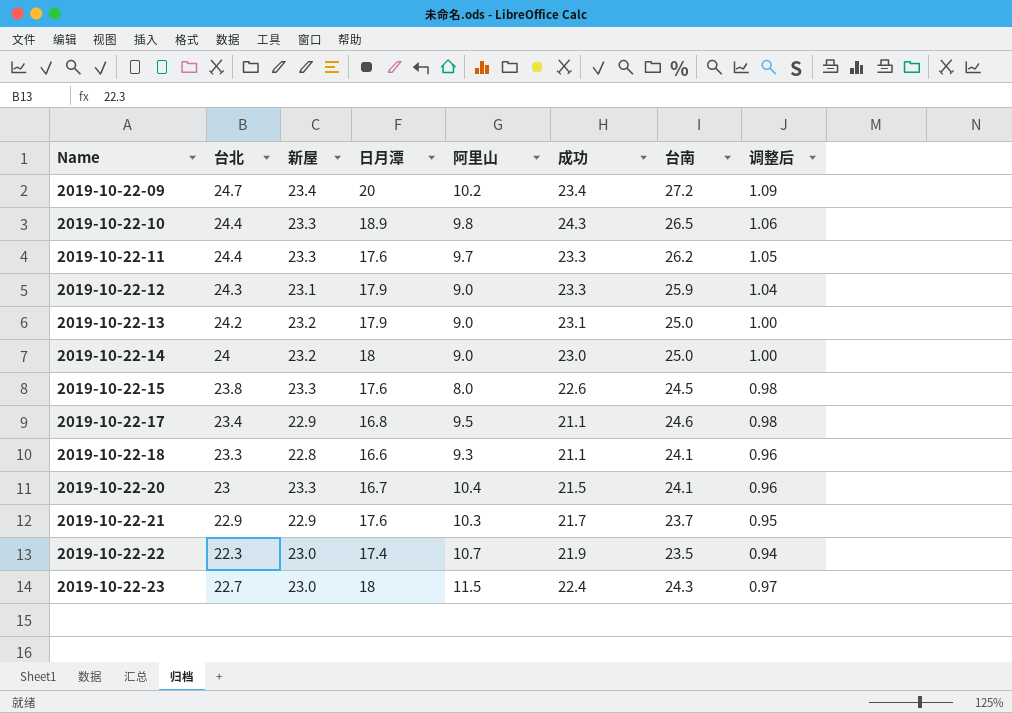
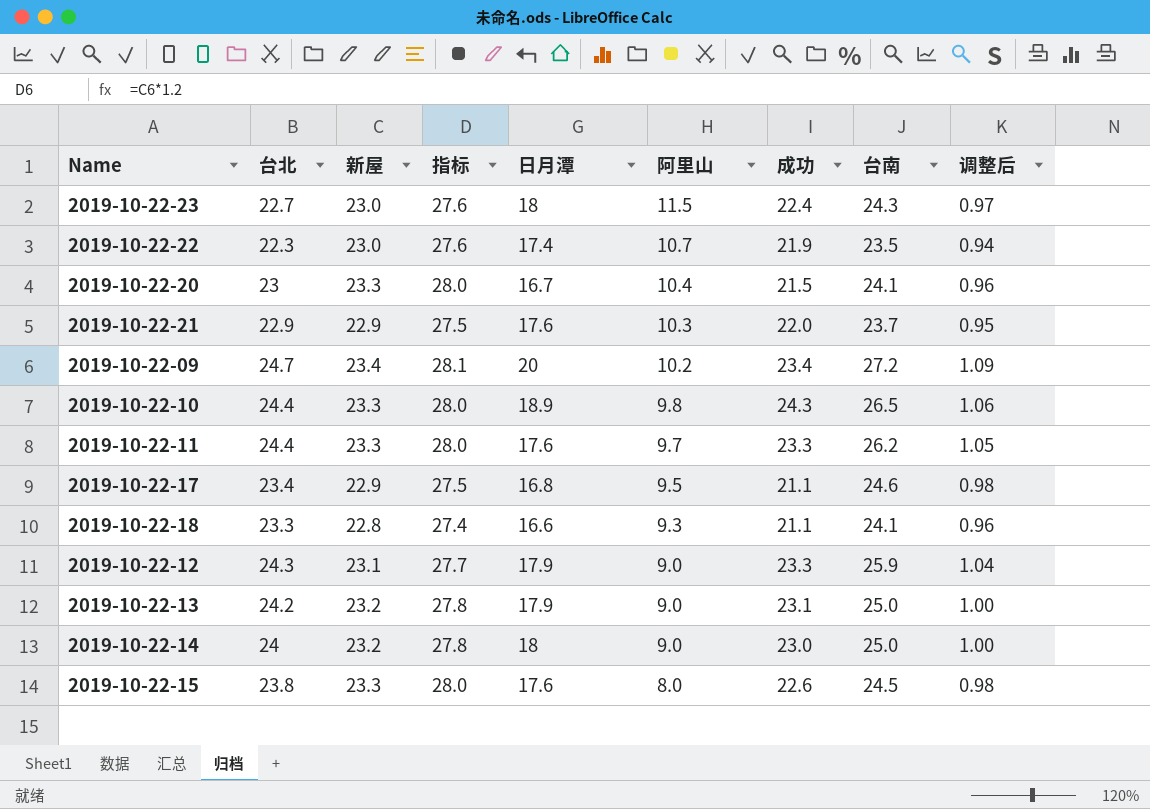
row order: Name ascending -> 阿里山 descending
column 指标 | formula: none -> [新屋] * 1.2
2019-10-22-21 | 成功: 21.7 -> 22.0

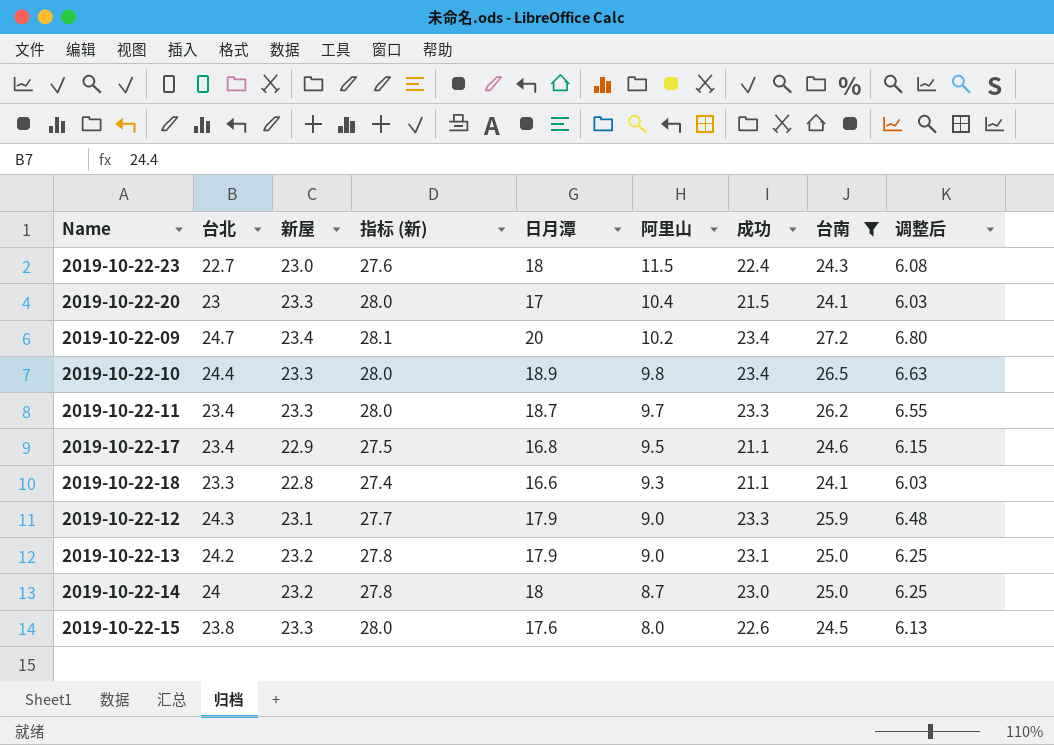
filter: none -> 台南 >= 24.1
column name: 指标 -> 指标 (新)
column 调整后 | formula: [台南] * 0.04 -> [台南] * 0.25
2019-10-22-20 | 日月潭: 16.7 -> 17
2019-10-22-10 | 成功: 24.3 -> 23.4
2019-10-22-11 | 台北: 24.4 -> 23.4
2019-10-22-11 | 日月潭: 17.6 -> 18.7
2019-10-22-14 | 阿里山: 9.0 -> 8.7

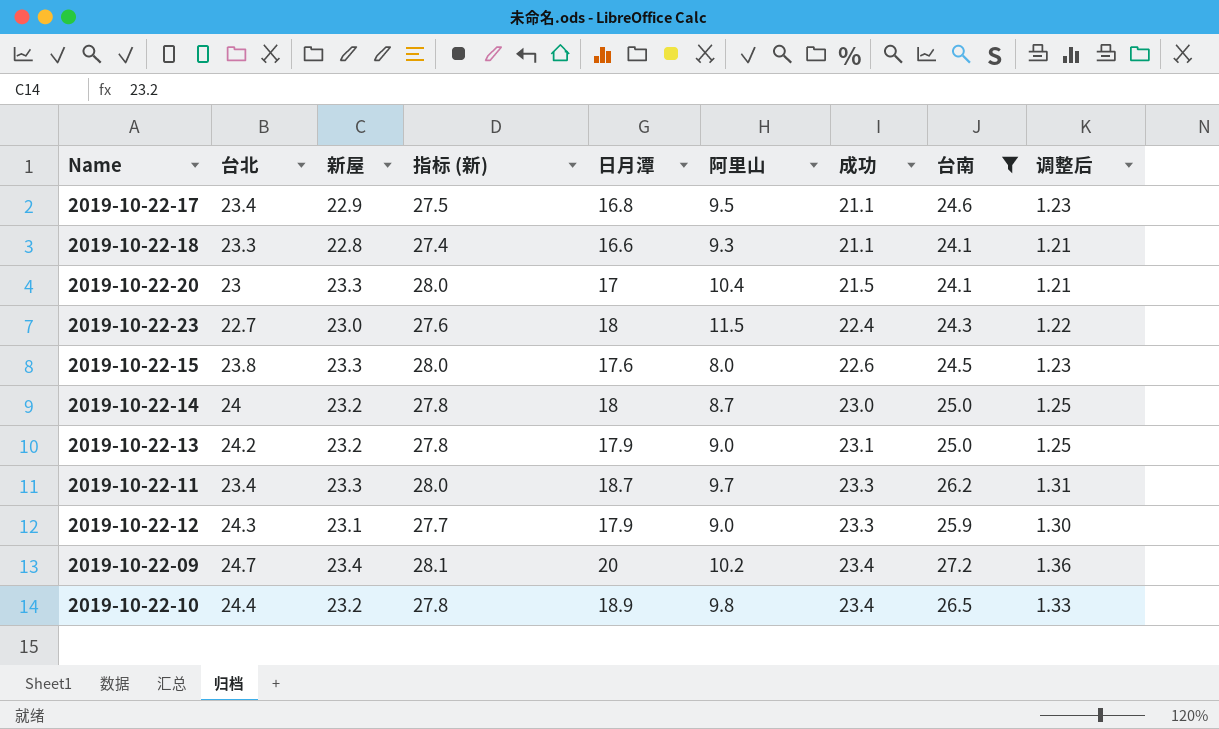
row order: 阿里山 descending -> 成功 ascending
column 调整后 | formula: [台南] * 0.25 -> [台南] * 0.05
2019-10-22-10 | 新屋: 23.3 -> 23.2
2019-10-22-10 | 指标 (新): 28.0 -> 27.8

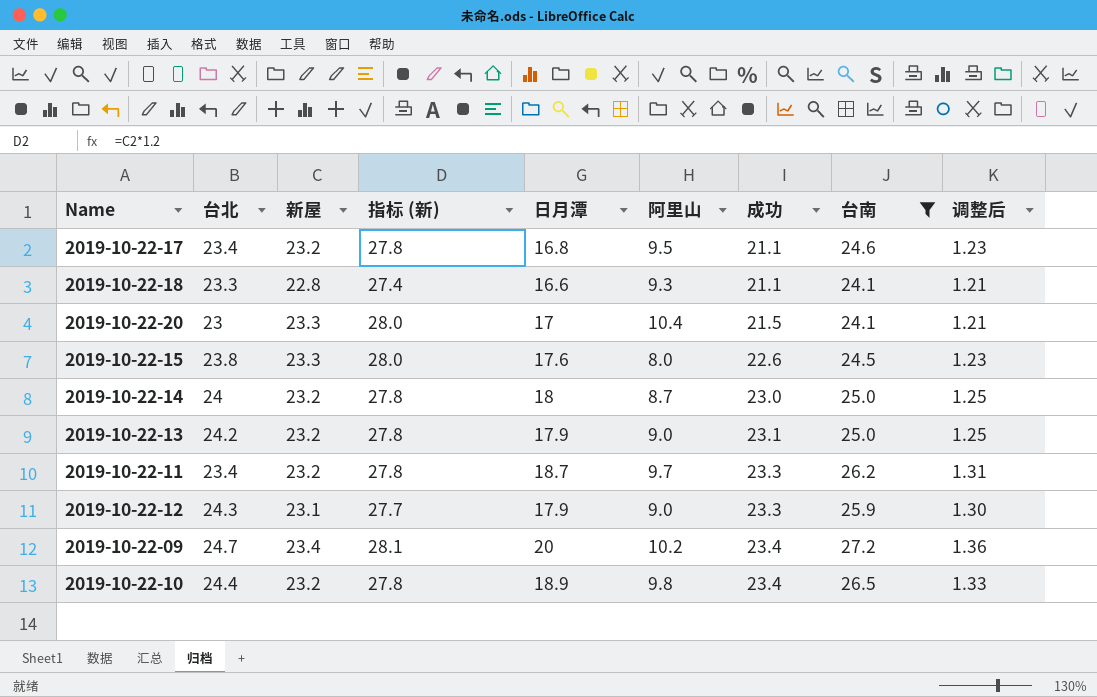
row 2019-10-22-23: 22.7 | 23.0 | 27.6 | 18 | 11.5 | 22.4 | 24.3 | 1.22 -> none
2019-10-22-17 | 新屋: 22.9 -> 23.2
2019-10-22-17 | 指标 (新): 27.5 -> 27.8
2019-10-22-11 | 新屋: 23.3 -> 23.2
2019-10-22-11 | 指标 (新): 28.0 -> 27.8

